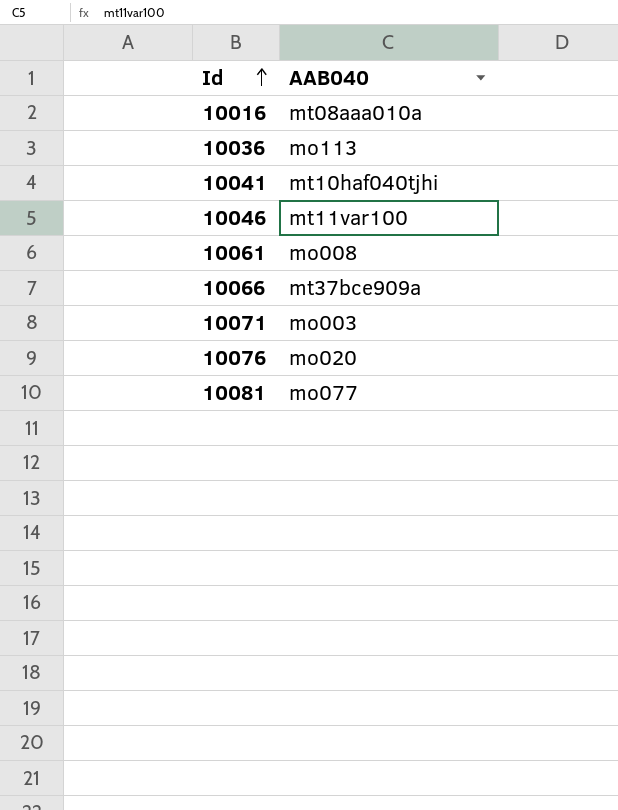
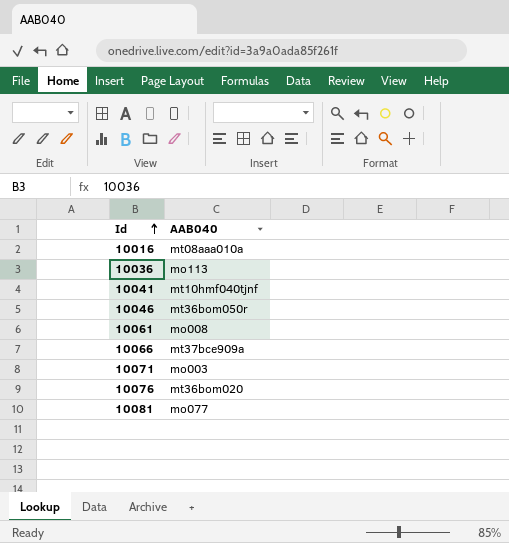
10041 | AAB040: mt10haf040tjhi -> mt10hmf040tjnf
10046 | AAB040: mt11var100 -> mt36bom050r
10076 | AAB040: mo020 -> mt36bom020

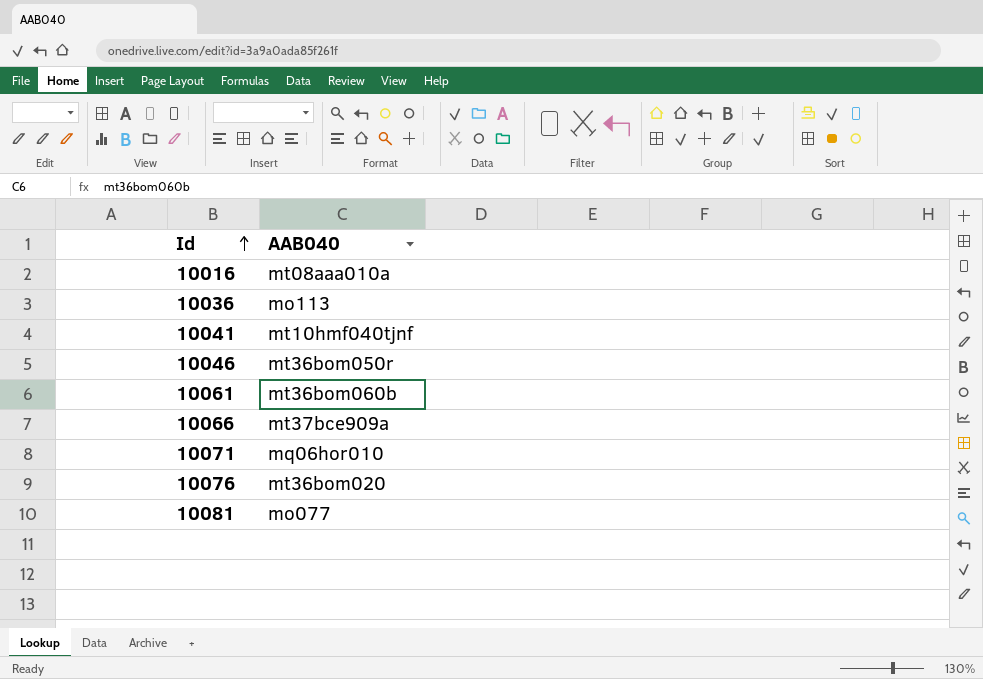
10061 | AAB040: mo008 -> mt36bom060b
10071 | AAB040: mo003 -> mq06hor010

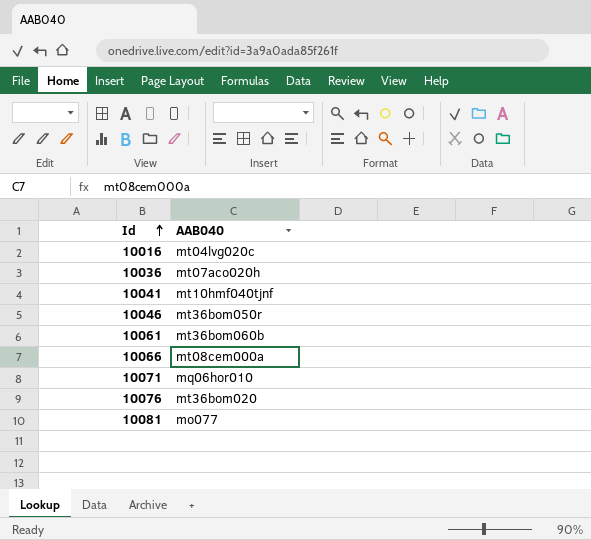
10016 | AAB040: mt08aaa010a -> mt04lvg020c
10036 | AAB040: mo113 -> mt07aco020h
10066 | AAB040: mt37bce909a -> mt08cem000a

